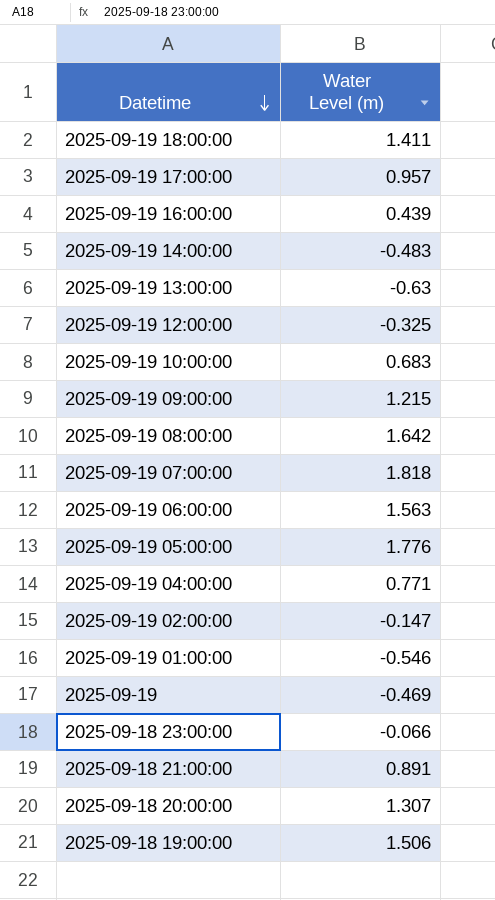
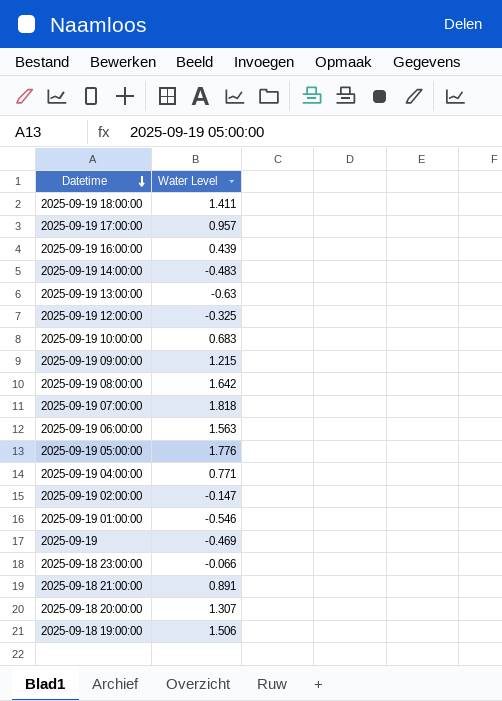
column name: Water Level (m) -> Water Level

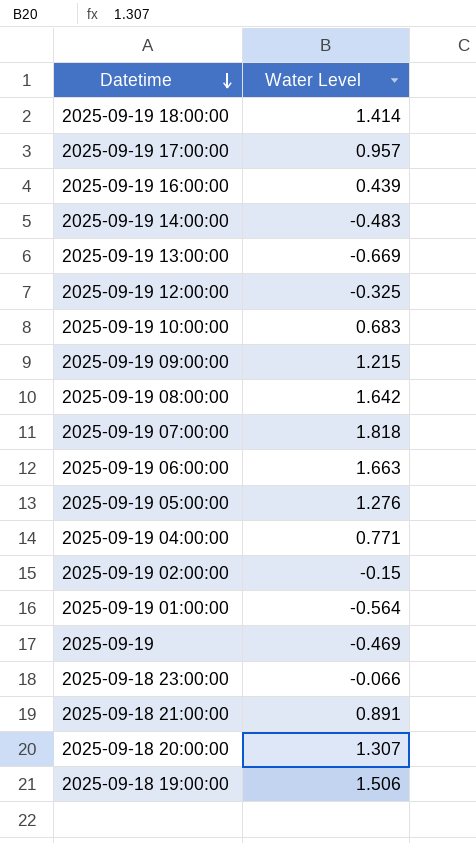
2025-09-19 18:00:00 | Water Level: 1.411 -> 1.414
2025-09-19 13:00:00 | Water Level: -0.63 -> -0.669
2025-09-19 06:00:00 | Water Level: 1.563 -> 1.663
2025-09-19 05:00:00 | Water Level: 1.776 -> 1.276
2025-09-19 02:00:00 | Water Level: -0.147 -> -0.15
2025-09-19 01:00:00 | Water Level: -0.546 -> -0.564

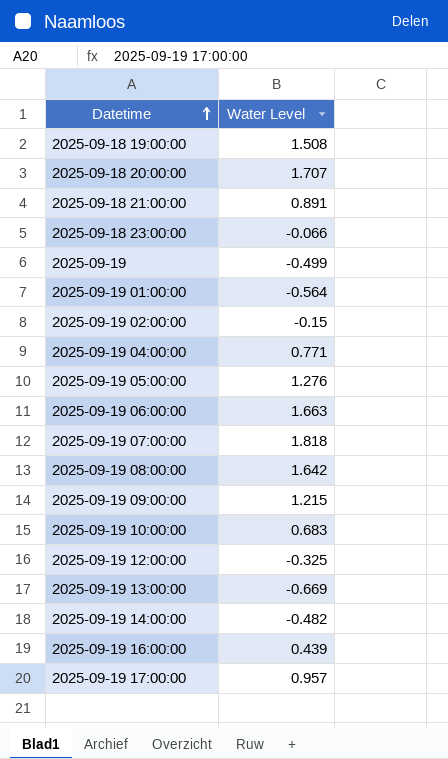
row order: Datetime descending -> Datetime ascending
row 2025-09-19 18:00:00: 1.414 -> none
2025-09-18 19:00:00 | Water Level: 1.506 -> 1.508
2025-09-18 20:00:00 | Water Level: 1.307 -> 1.707
2025-09-19 | Water Level: -0.469 -> -0.499
2025-09-19 14:00:00 | Water Level: -0.483 -> -0.482

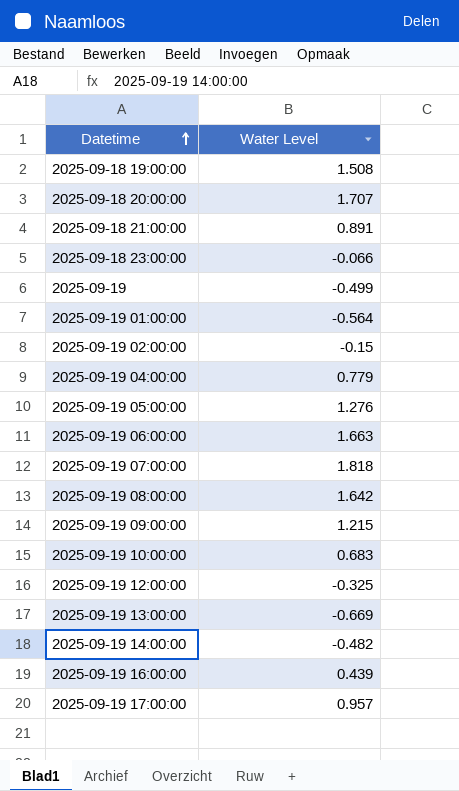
2025-09-19 04:00:00 | Water Level: 0.771 -> 0.779

